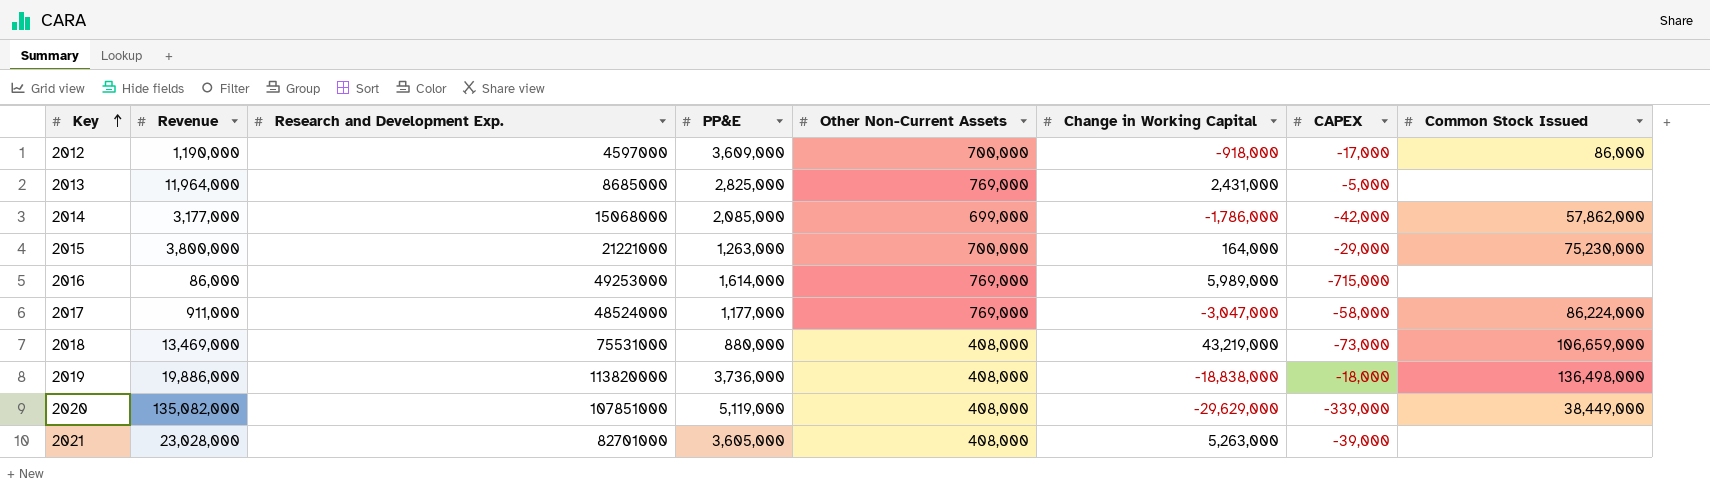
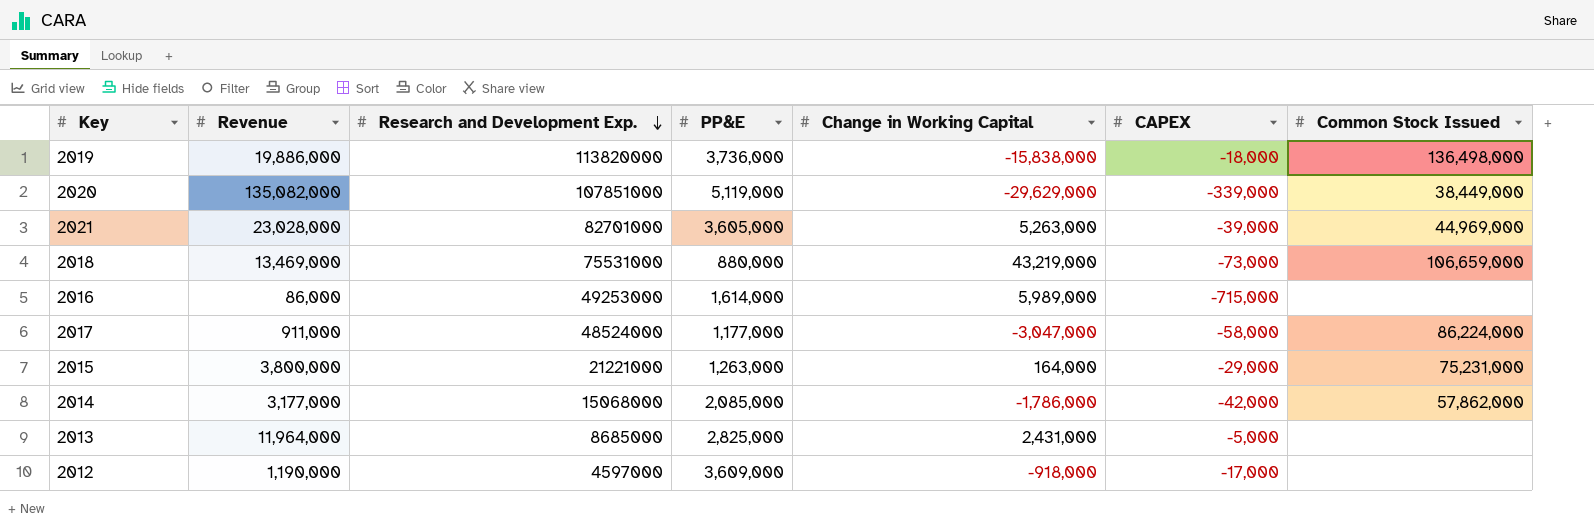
row order: Key ascending -> Research and Development Exp. descending
column Other Non-Current Assets | position: 5 -> none
2019 | Change in Working Capital: -18,838,000 -> -15,838,000
2021 | Common Stock Issued: none -> 44,969,000
2015 | Common Stock Issued: 75,230,000 -> 75,231,000
2012 | Common Stock Issued: 86,000 -> none

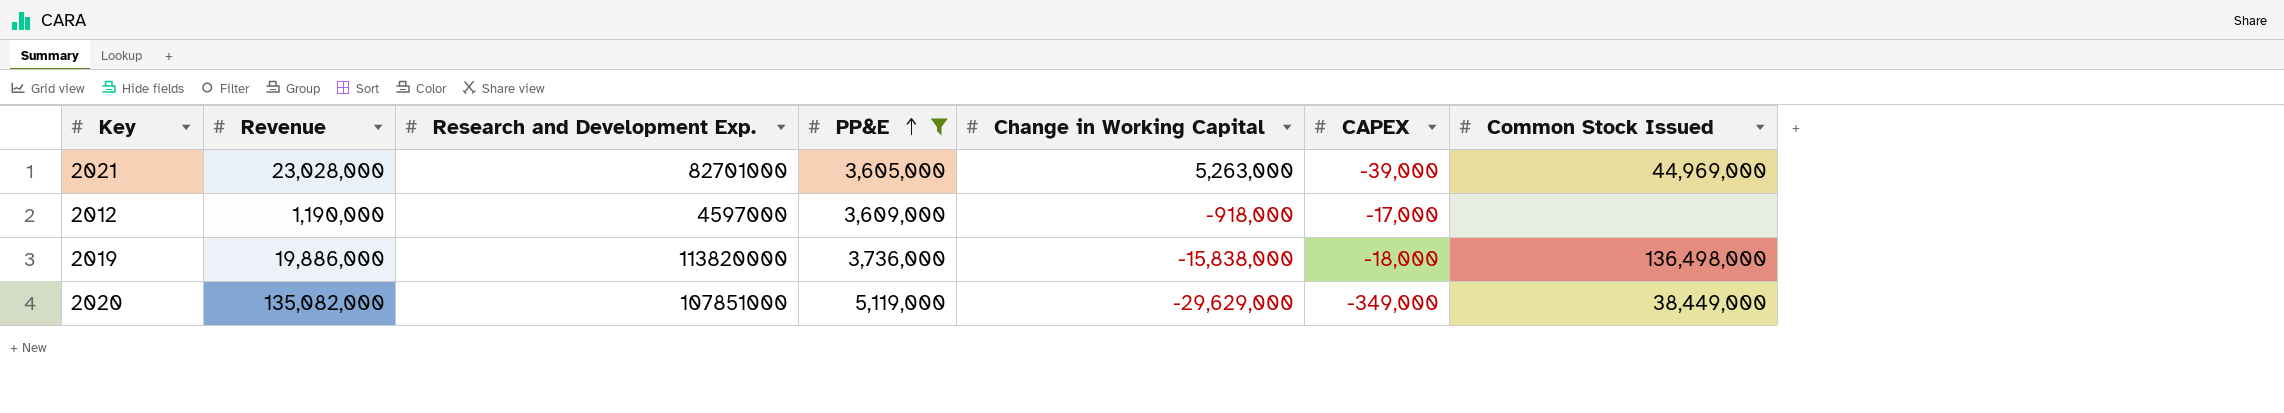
filter: none -> PP&E >= 3,605,000
row order: Research and Development Exp. descending -> PP&E ascending
2020 | CAPEX: -339,000 -> -349,000

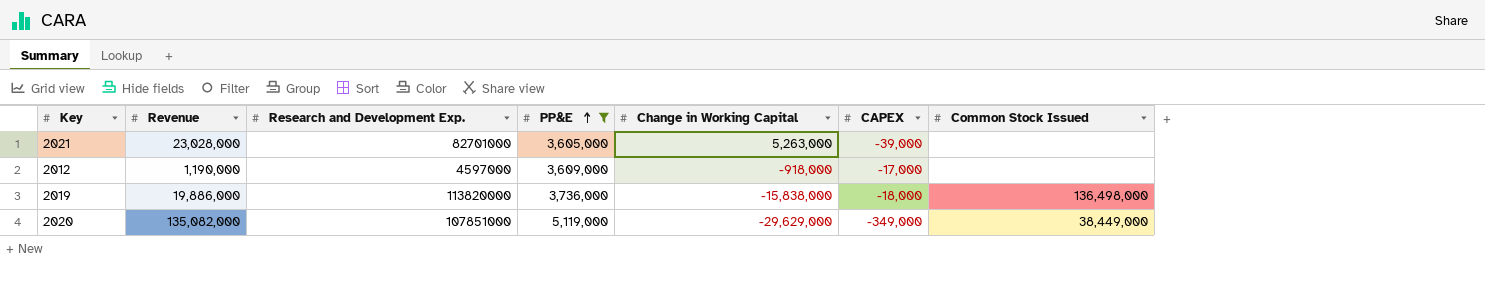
2021 | Common Stock Issued: 44,969,000 -> none

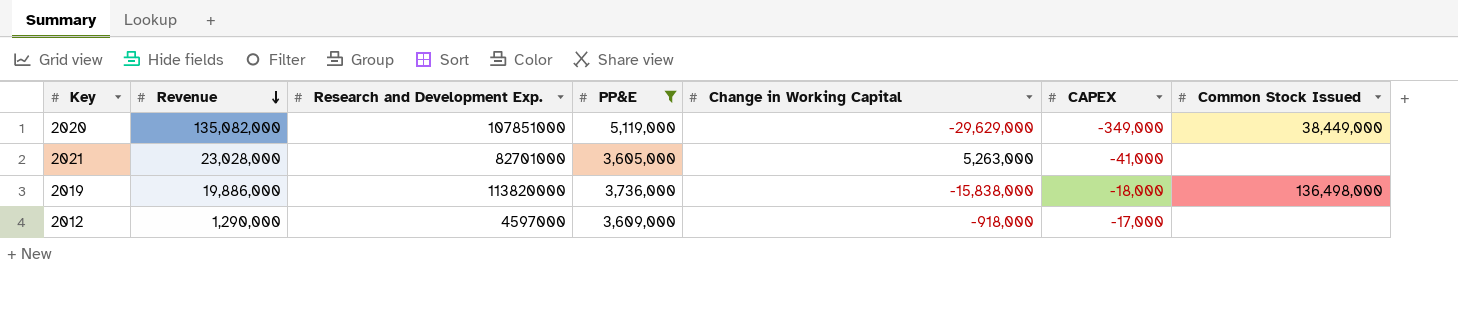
row order: PP&E ascending -> Revenue descending
2021 | CAPEX: -39,000 -> -41,000
2012 | Revenue: 1,190,000 -> 1,290,000

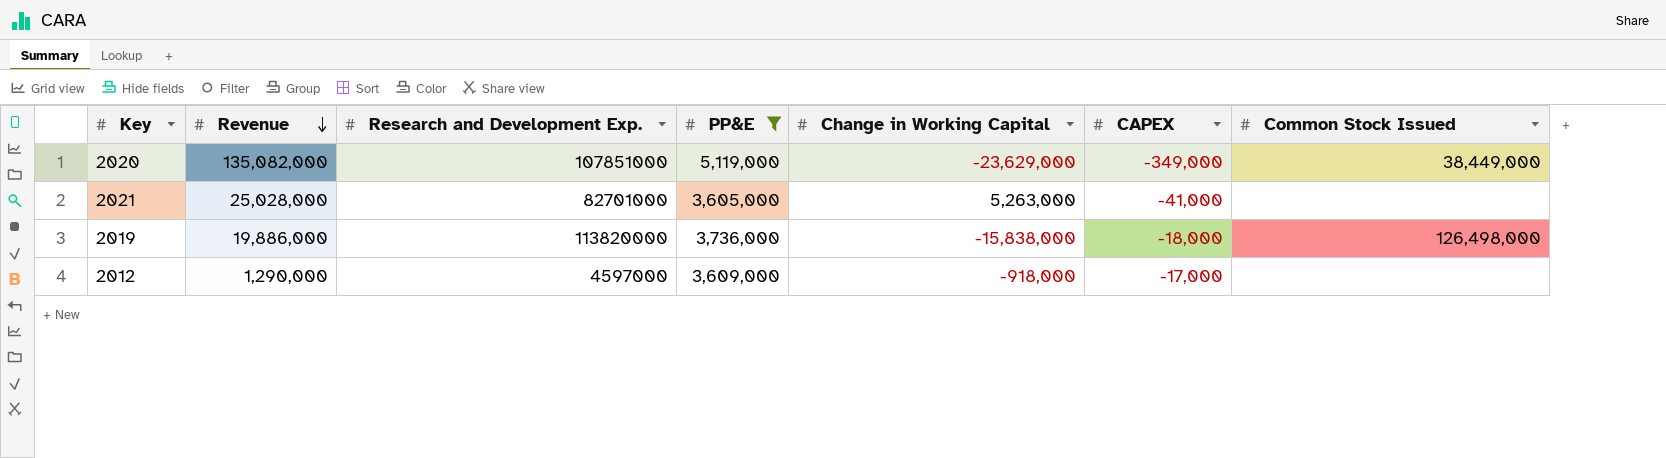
2020 | Change in Working Capital: -29,629,000 -> -23,629,000
2021 | Revenue: 23,028,000 -> 25,028,000
2019 | Common Stock Issued: 136,498,000 -> 126,498,000

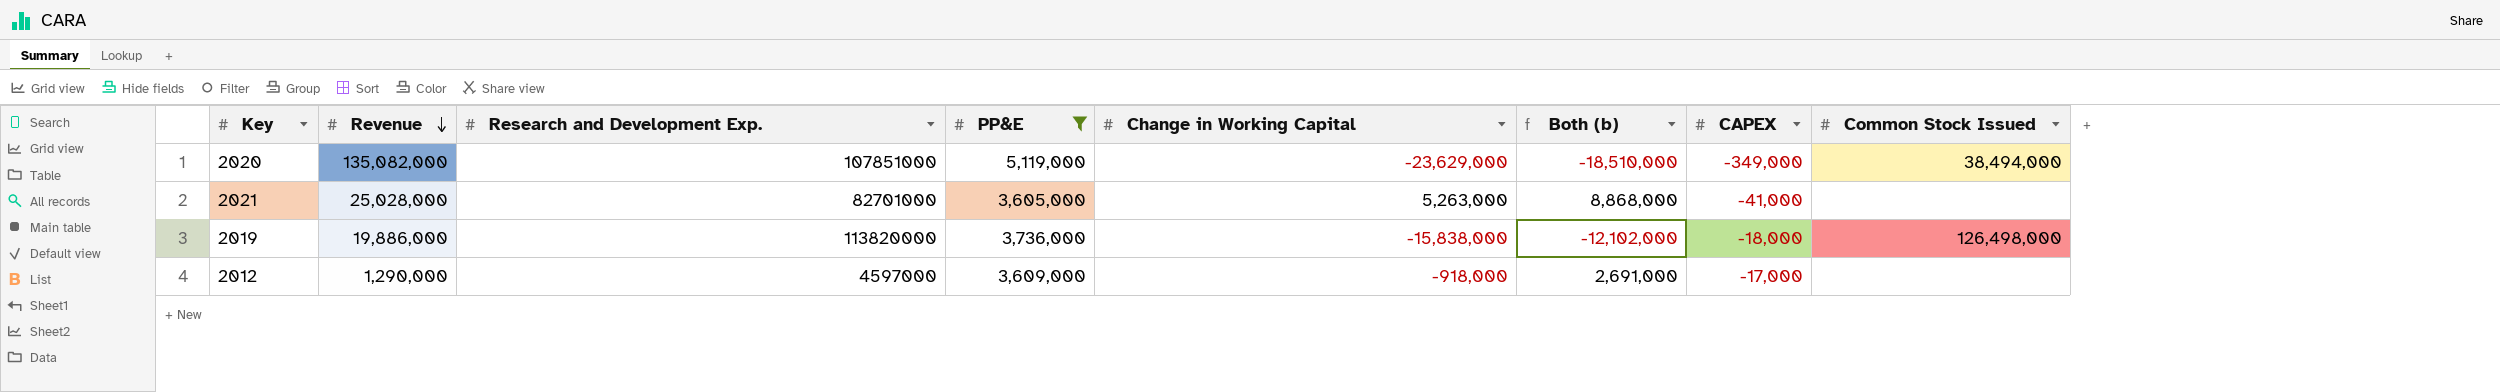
column Both (b) | formula: none -> [PP&E] + [Change in Working Capital]
2020 | Common Stock Issued: 38,449,000 -> 38,494,000

